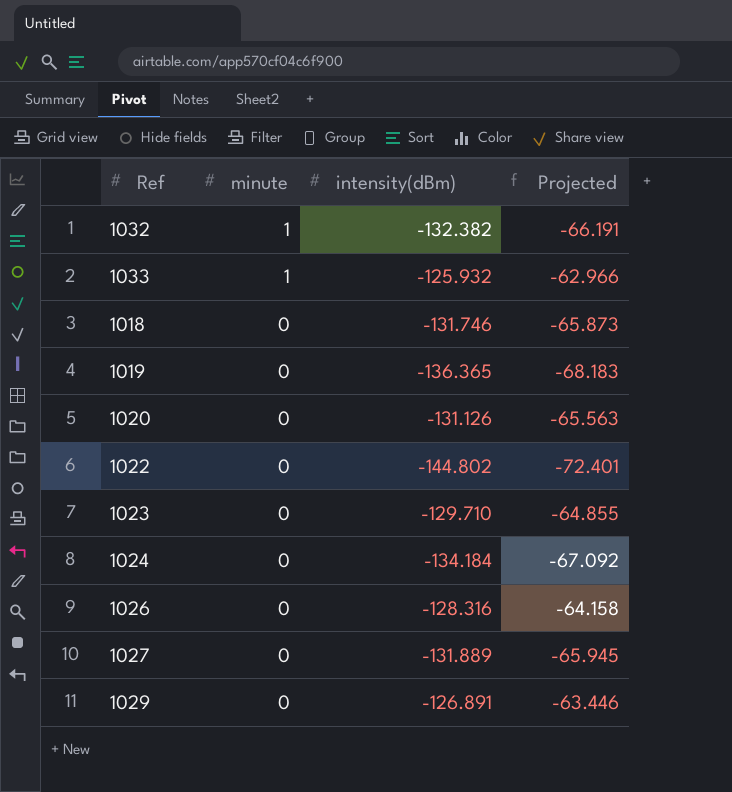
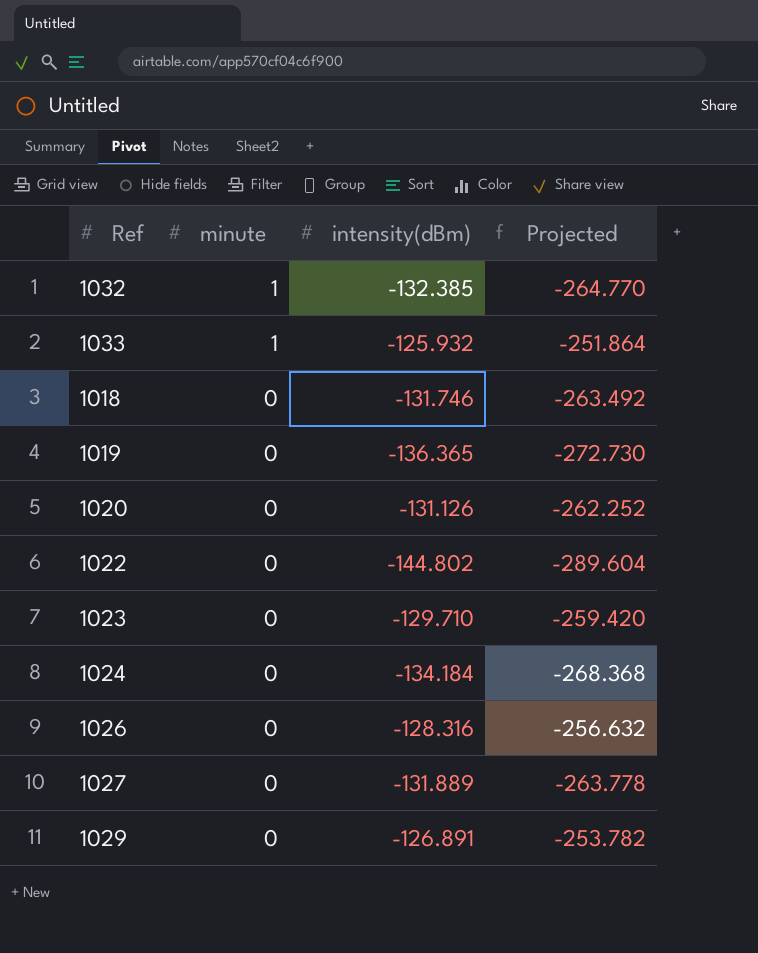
column Projected | formula: [intensity(dBm)] * 0.5 -> [intensity(dBm)] * 2
1032 | intensity(dBm): -132.382 -> -132.385

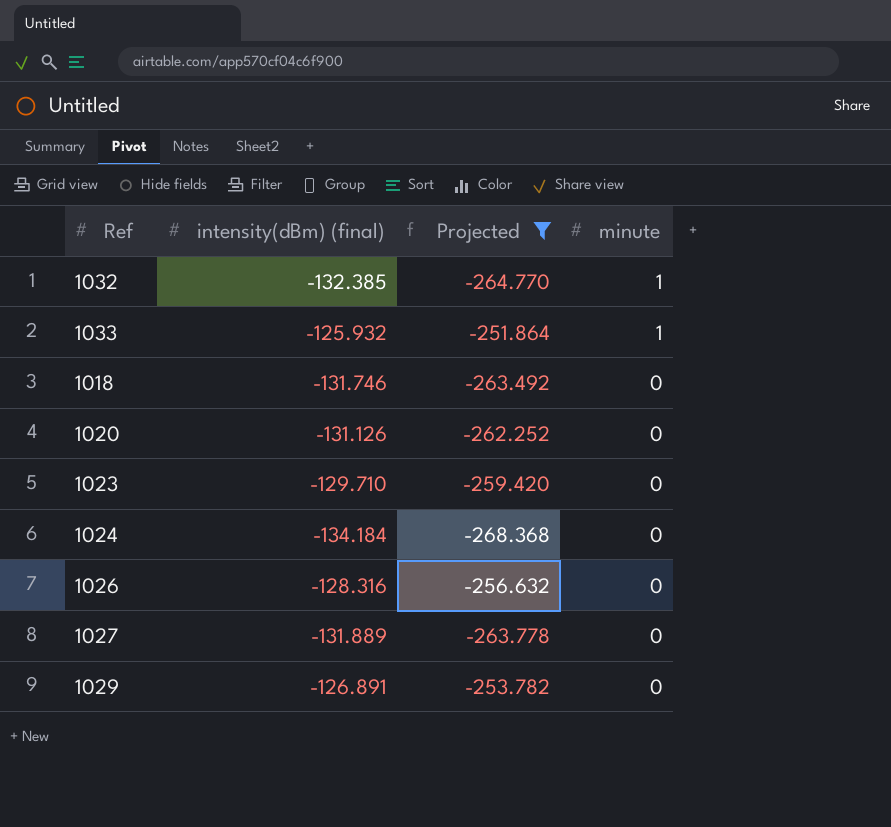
filter: none -> Projected >= -268.368
column name: intensity(dBm) -> intensity(dBm) (final)
column minute | position: 2 -> 4

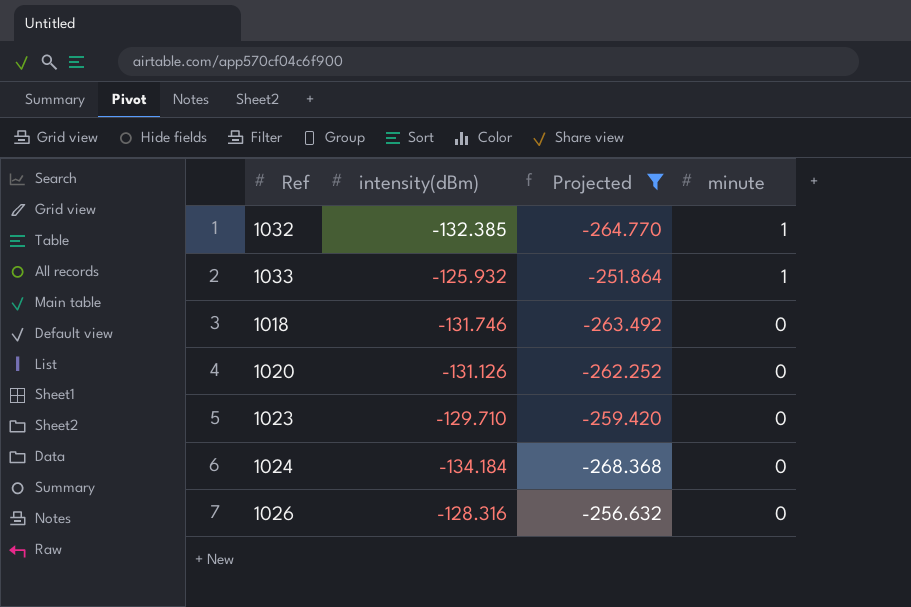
column name: intensity(dBm) (final) -> intensity(dBm)
row 1027: -131.889 | -263.778 | 0 -> none
row 1029: -126.891 | -253.782 | 0 -> none

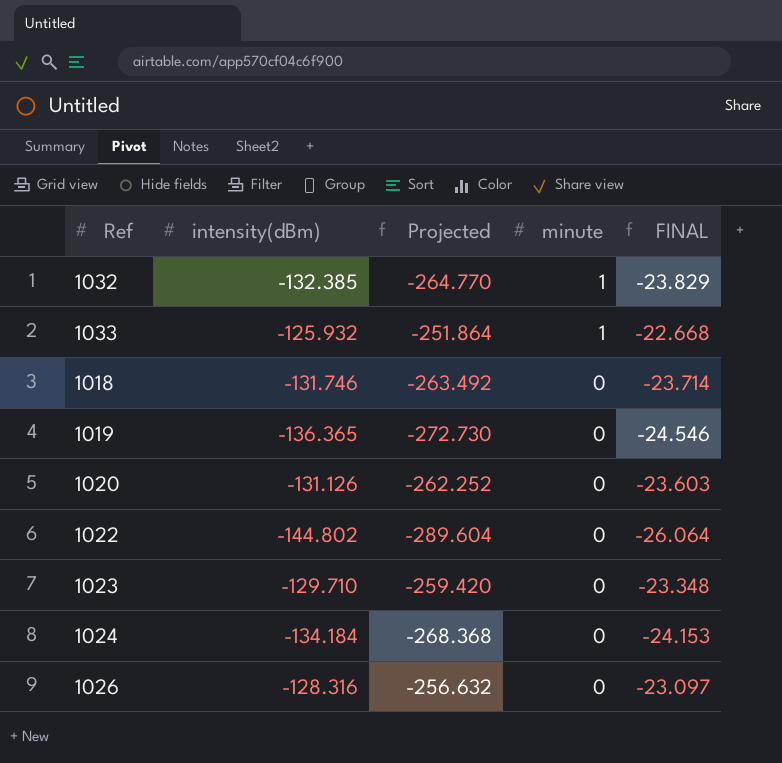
filter: Projected >= -268.368 -> none
column FINAL | formula: none -> [intensity(dBm)] * 0.18

